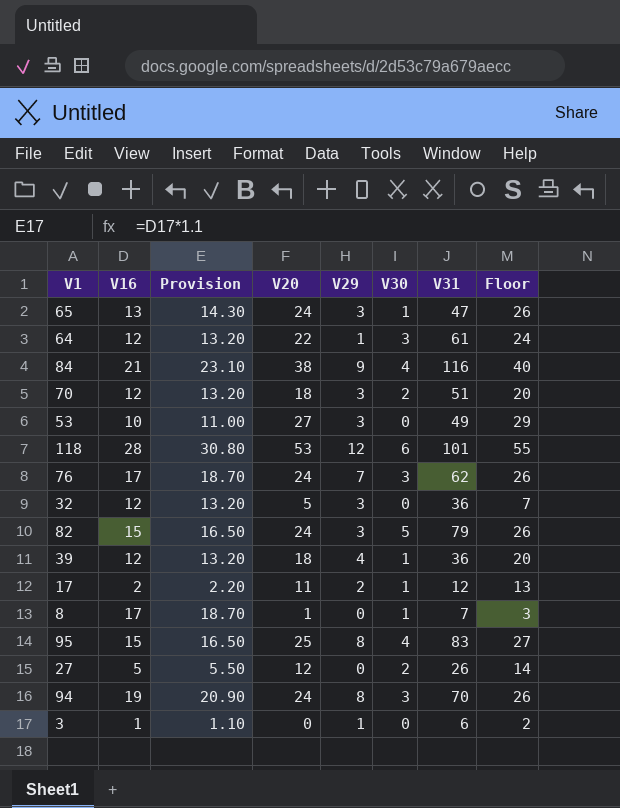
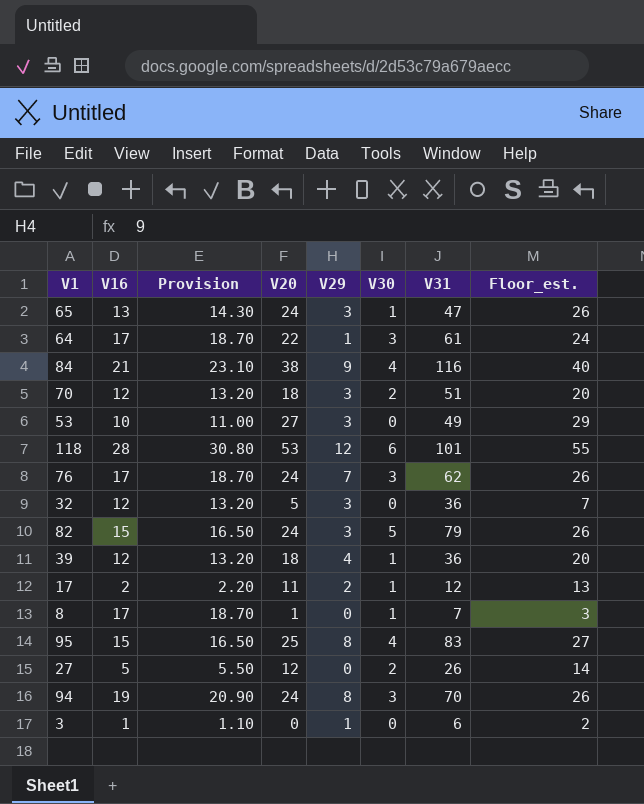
column name: Floor -> Floor_est.
64 | V16: 12 -> 17
64 | Provision: 13.20 -> 18.70

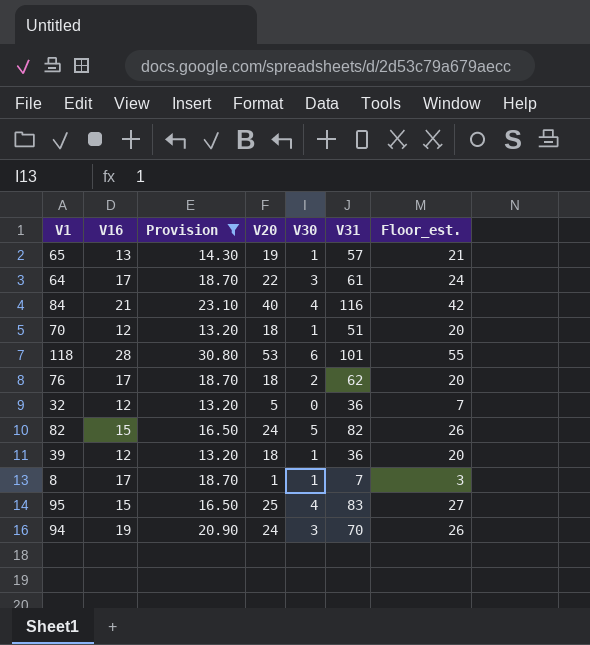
filter: none -> Provision >= 13.20
column V29 | position: 5 -> none
65 | V20: 24 -> 19
65 | V31: 47 -> 57
65 | Floor_est.: 26 -> 21
84 | V20: 38 -> 40
84 | Floor_est.: 40 -> 42
70 | V30: 2 -> 1
76 | V20: 24 -> 18
76 | V30: 3 -> 2
76 | Floor_est.: 26 -> 20
82 | V31: 79 -> 82

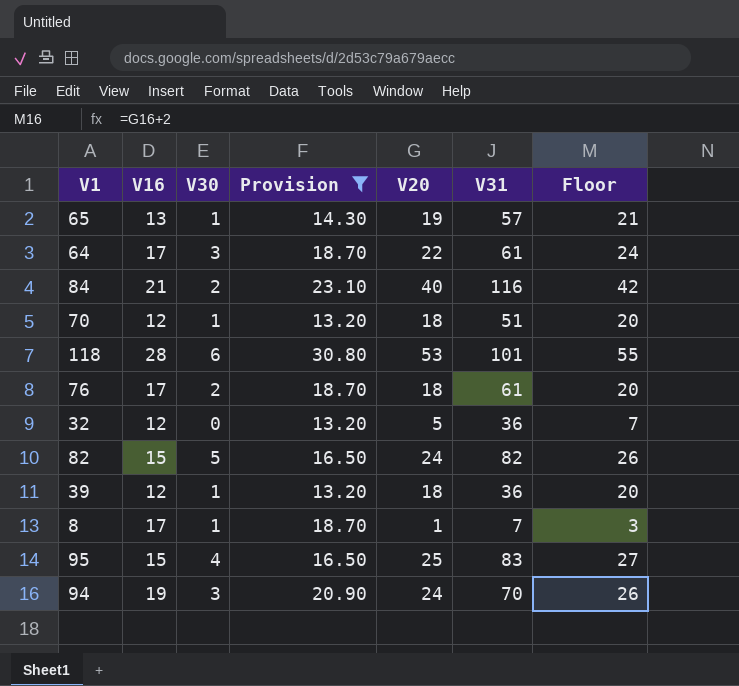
column V30 | position: 5 -> 3
column name: Floor_est. -> Floor
84 | V30: 4 -> 2
76 | V31: 62 -> 61

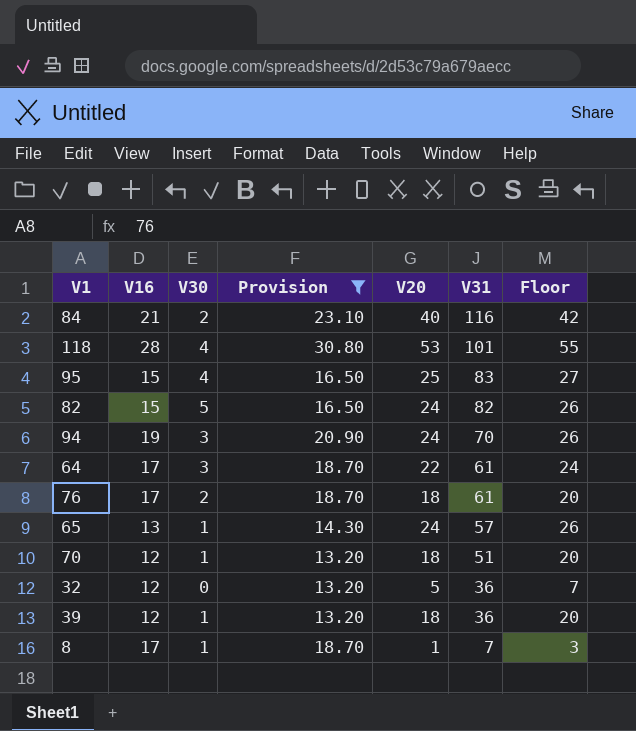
row order: none -> V31 descending
118 | V30: 6 -> 4
65 | V20: 19 -> 24
65 | Floor: 21 -> 26

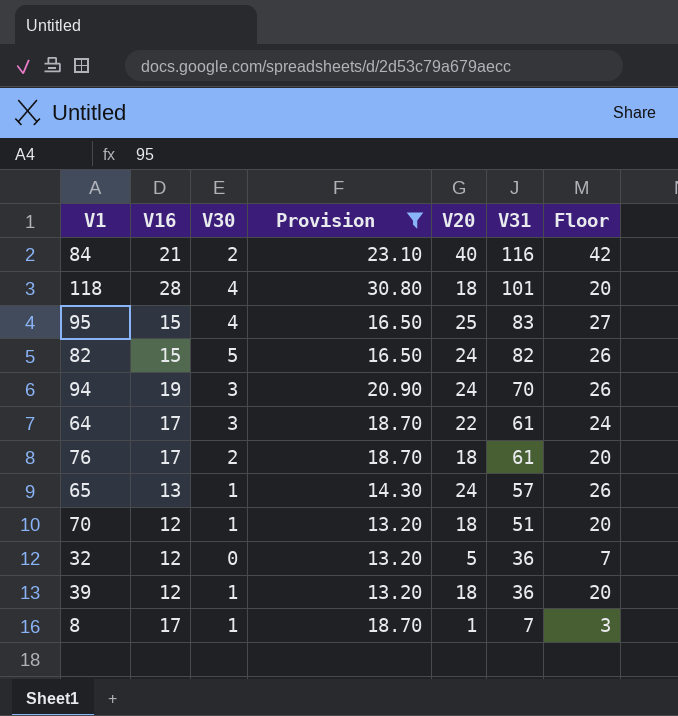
118 | V20: 53 -> 18
118 | Floor: 55 -> 20

